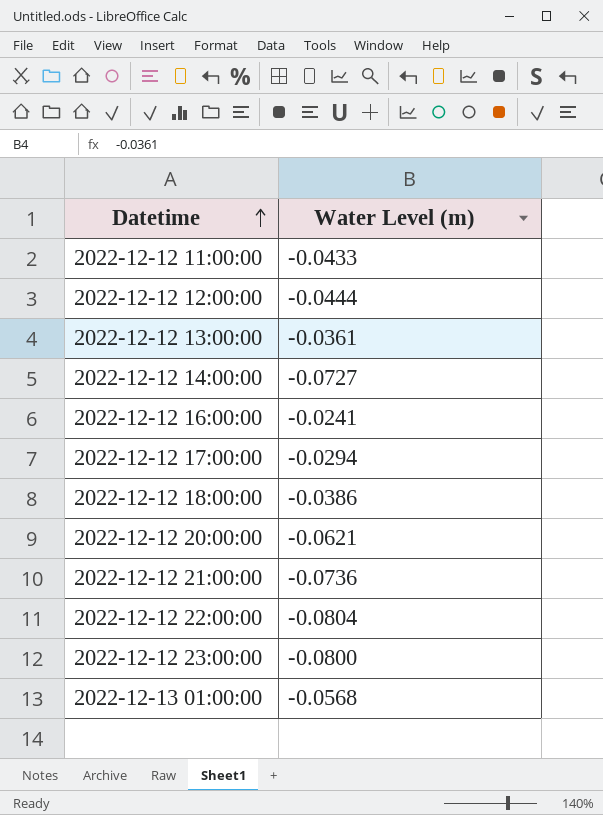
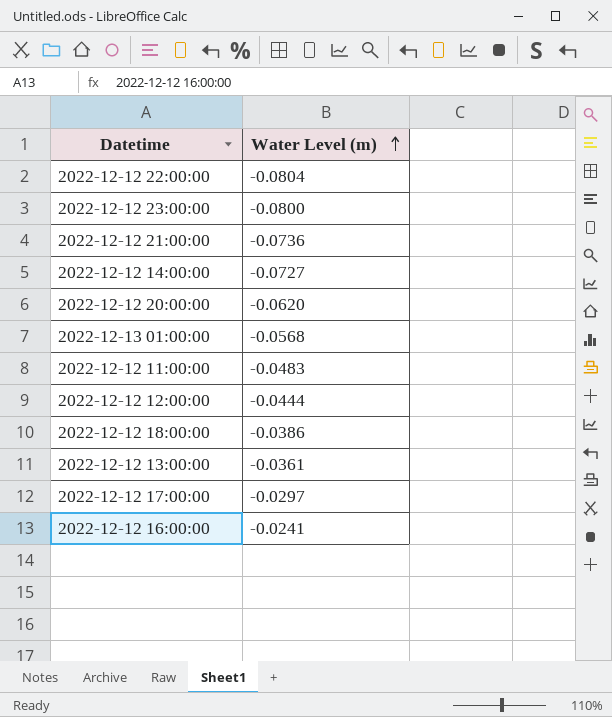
row order: Datetime ascending -> Water Level (m) ascending
2022-12-12 20:00:00 | Water Level (m): -0.0621 -> -0.0620
2022-12-12 11:00:00 | Water Level (m): -0.0433 -> -0.0483
2022-12-12 17:00:00 | Water Level (m): -0.0294 -> -0.0297

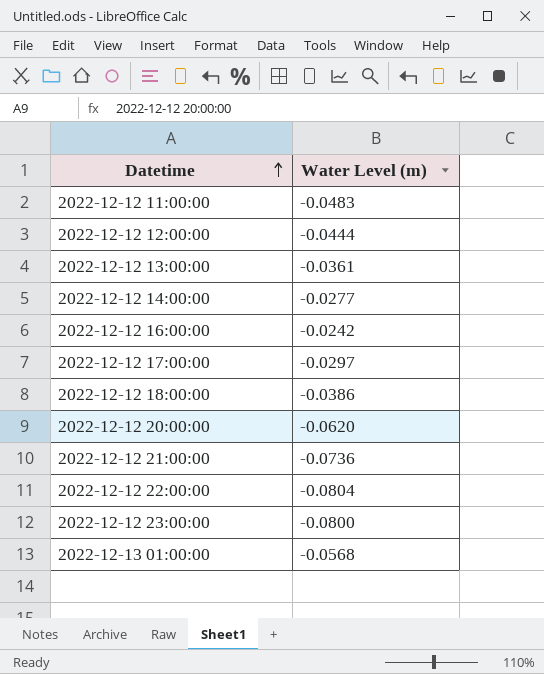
row order: Water Level (m) ascending -> Datetime ascending
2022-12-12 14:00:00 | Water Level (m): -0.0727 -> -0.0277
2022-12-12 16:00:00 | Water Level (m): -0.0241 -> -0.0242

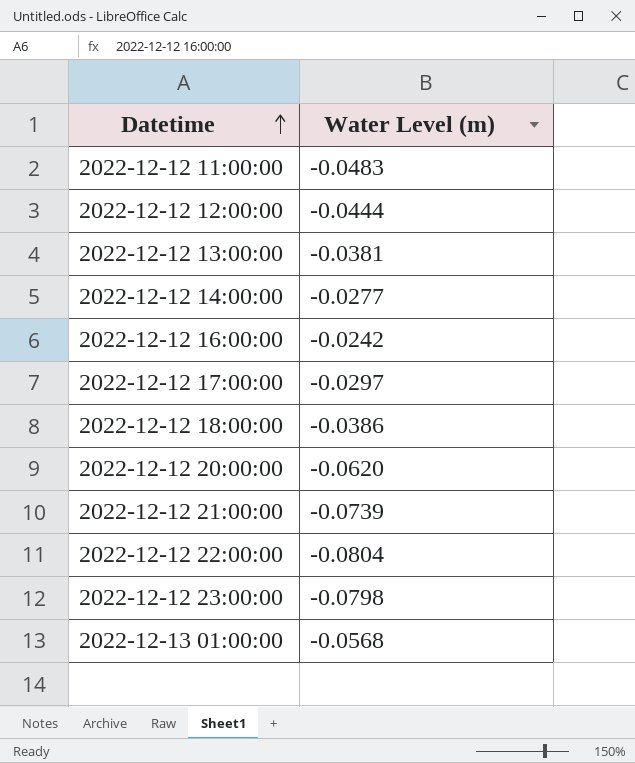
2022-12-12 13:00:00 | Water Level (m): -0.0361 -> -0.0381
2022-12-12 21:00:00 | Water Level (m): -0.0736 -> -0.0739
2022-12-12 23:00:00 | Water Level (m): -0.0800 -> -0.0798

